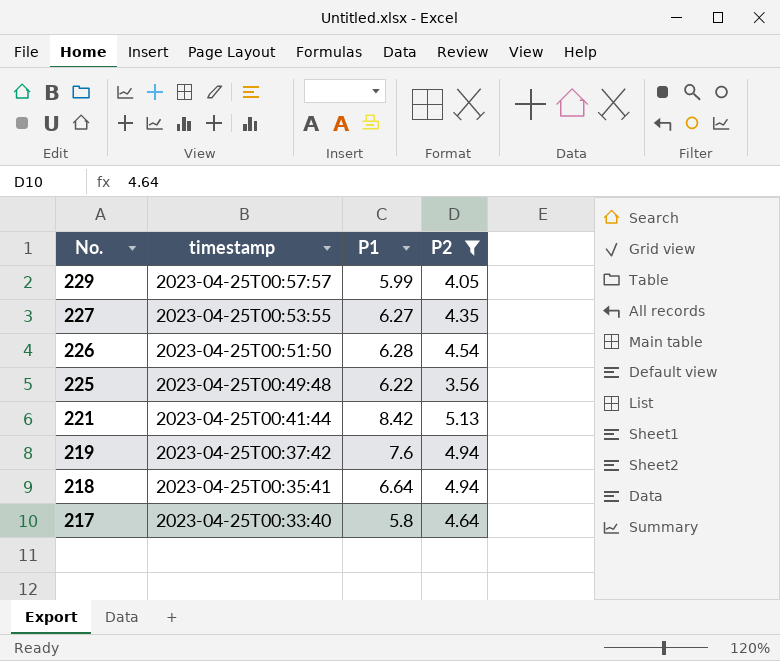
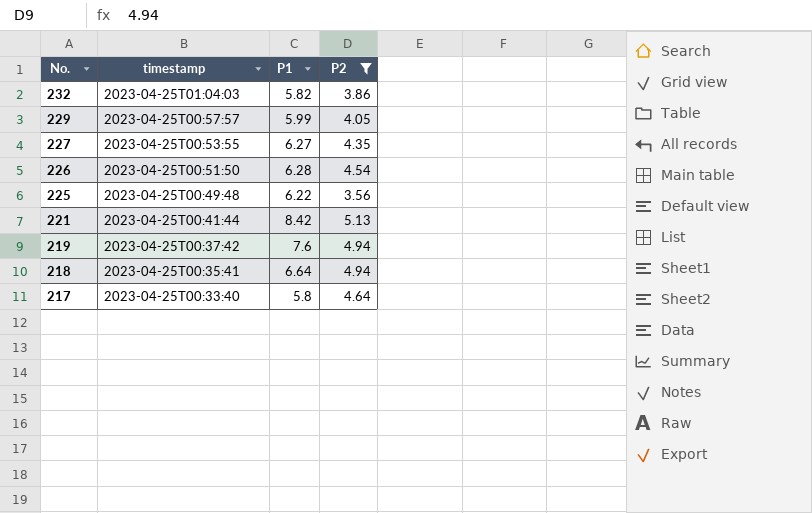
row 232: none -> 2023-04-25T01:04:03 | 5.82 | 3.86

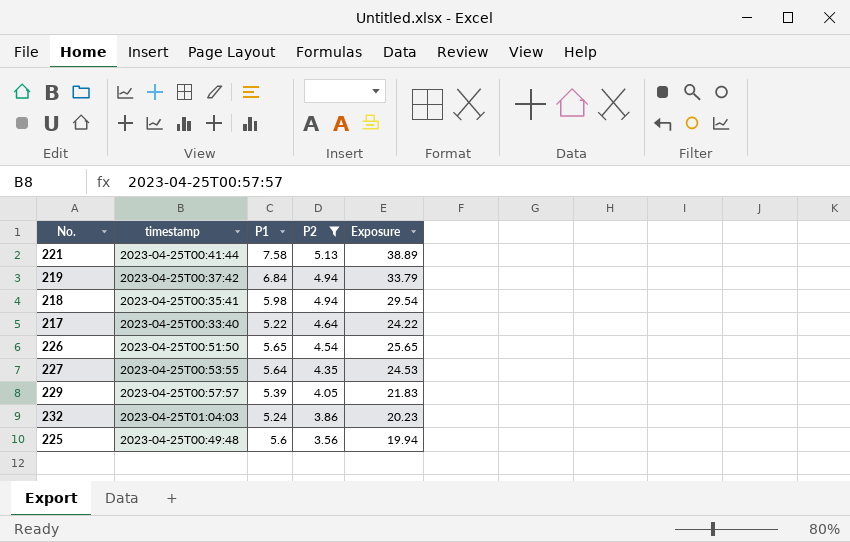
row order: No. descending -> P2 descending
column Exposure | formula: none -> [P1] * [P2]
221 | P1: 8.42 -> 7.58
219 | P1: 7.6 -> 6.84
218 | P1: 6.64 -> 5.98
217 | P1: 5.8 -> 5.22
226 | P1: 6.28 -> 5.65
227 | P1: 6.27 -> 5.64
229 | P1: 5.99 -> 5.39
232 | P1: 5.82 -> 5.24
225 | P1: 6.22 -> 5.6

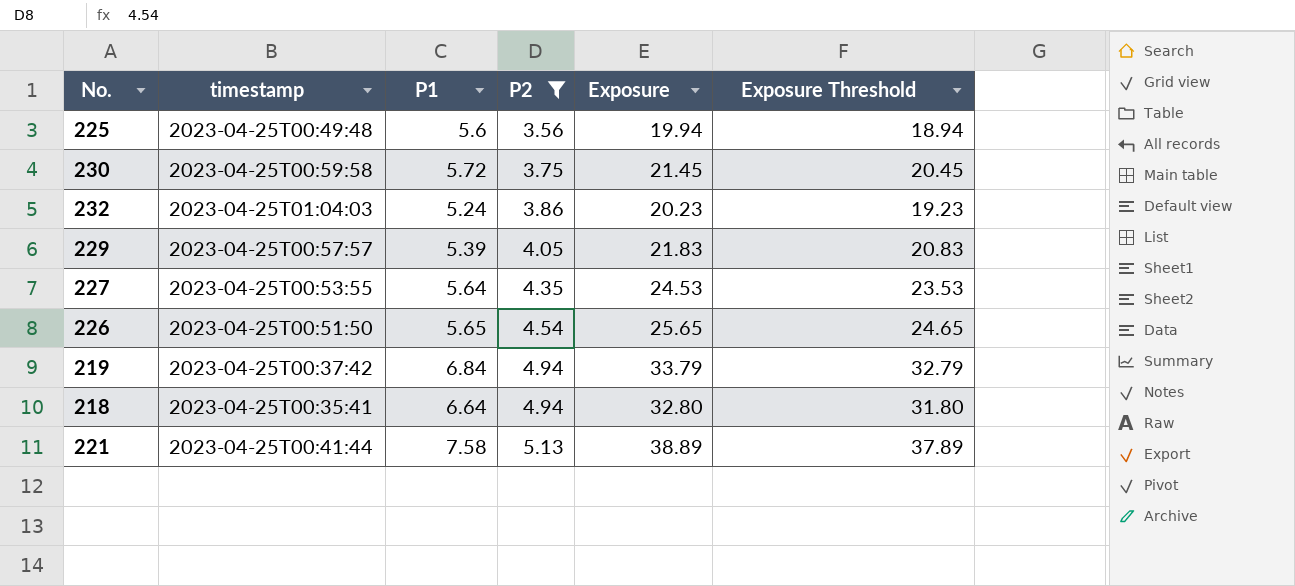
row order: P2 descending -> P2 ascending
column Exposure Threshold | formula: none -> [Exposure] - 1
row 217: 2023-04-25T00:33:40 | 5.22 | 4.64 | 24.22 -> none
row 230: none -> 2023-04-25T00:59:58 | 5.72 | 3.75 | 21.45 | 20.45
218 | P1: 5.98 -> 6.64
218 | Exposure: 29.54 -> 32.80

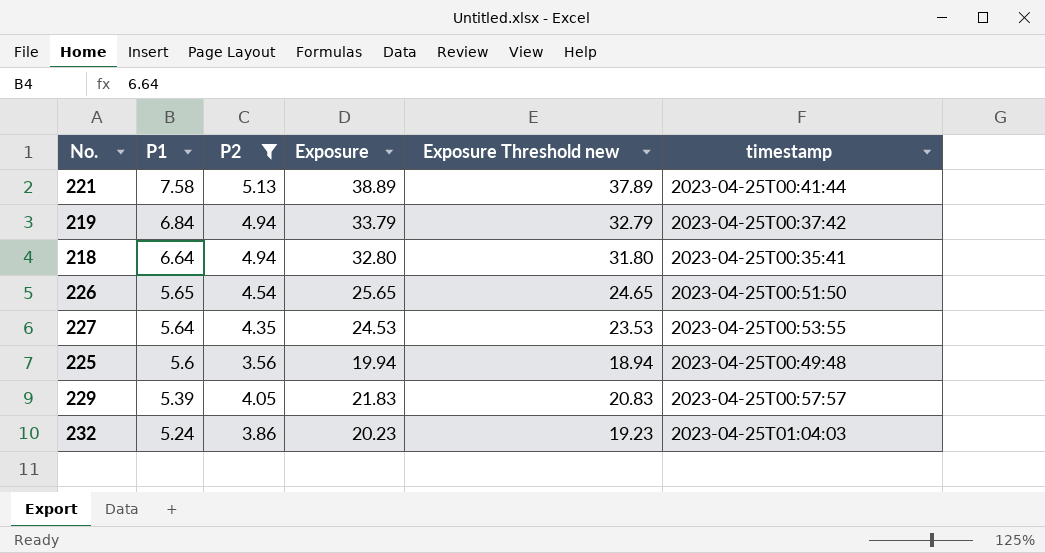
row order: P2 ascending -> P1 descending
column name: Exposure Threshold -> Exposure Threshold new
column timestamp | position: 2 -> 6
row 230: 2023-04-25T00:59:58 | 5.72 | 3.75 | 21.45 | 20.45 -> none

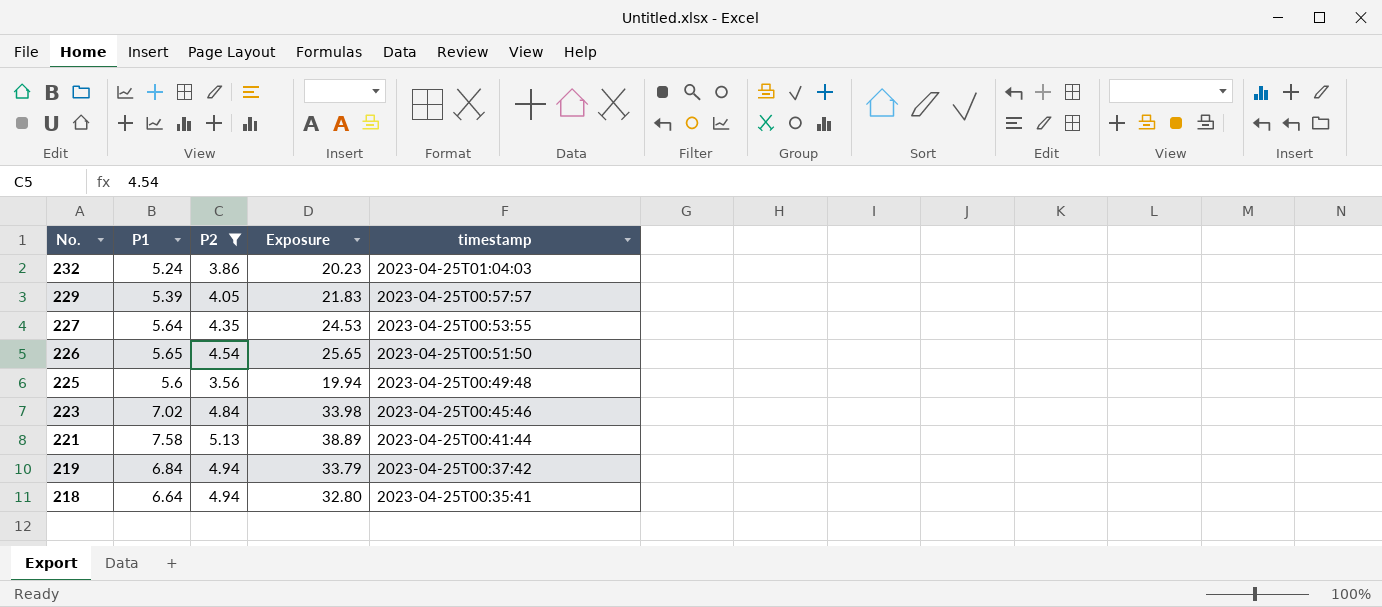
row order: P1 descending -> No. descending
column Exposure Threshold new | formula: [Exposure] - 1 -> none
row 223: none -> 7.02 | 4.84 | 33.98 | 2023-04-25T00:45:46

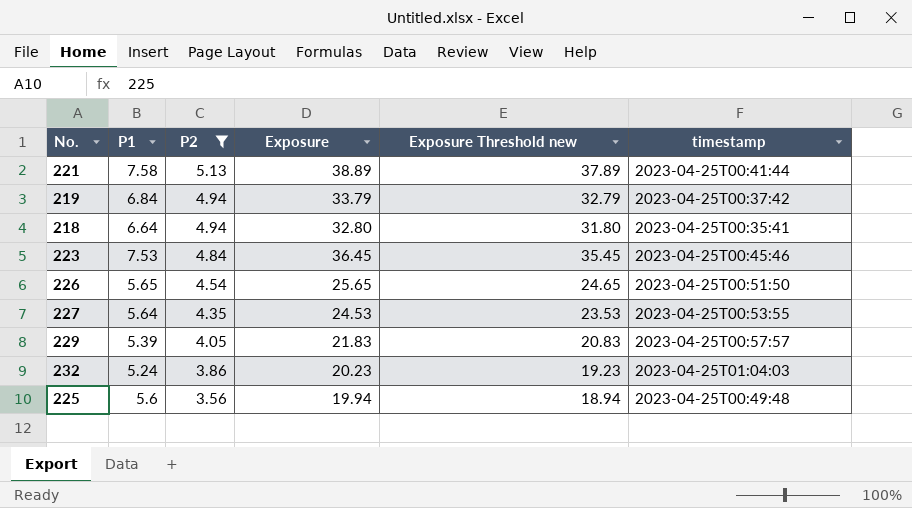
row order: No. descending -> P2 descending
column Exposure Threshold new | formula: none -> [Exposure] - 1
223 | P1: 7.02 -> 7.53
223 | Exposure: 33.98 -> 36.45

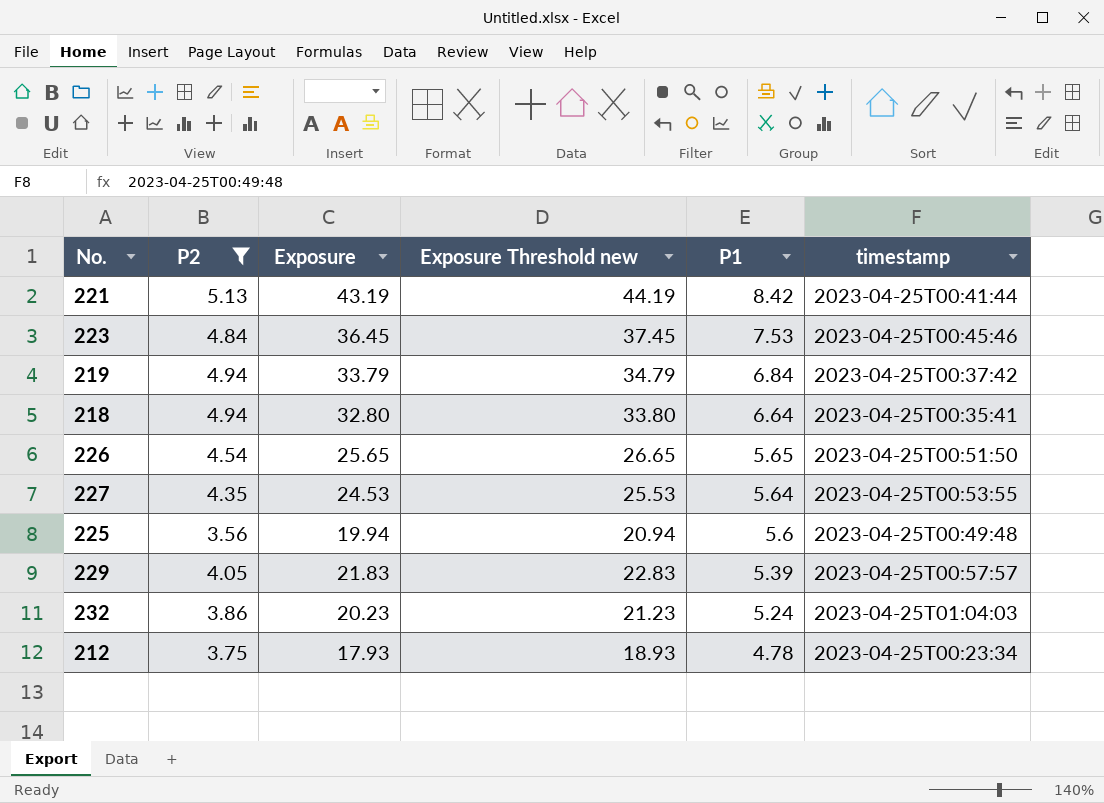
row order: P2 descending -> P1 descending
column Exposure Threshold new | formula: [Exposure] - 1 -> [Exposure] + 1
column P1 | position: 2 -> 5
221 | Exposure: 38.89 -> 43.19
221 | P1: 7.58 -> 8.42
row 212: none -> 3.75 | 17.93 | 18.93 | 4.78 | 2023-04-25T00:23:34

